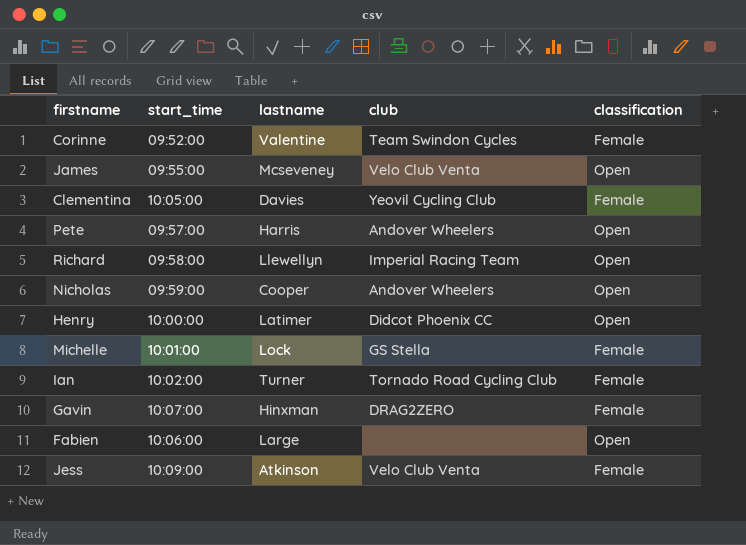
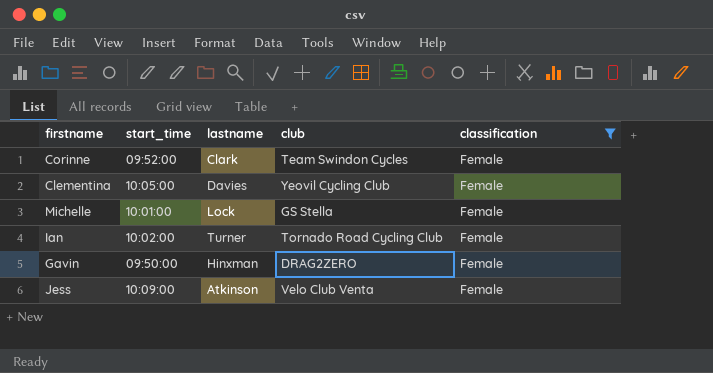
filter: none -> classification = Female
Corinne | lastname: Valentine -> Clark
Gavin | start_time: 10:07:00 -> 09:50:00

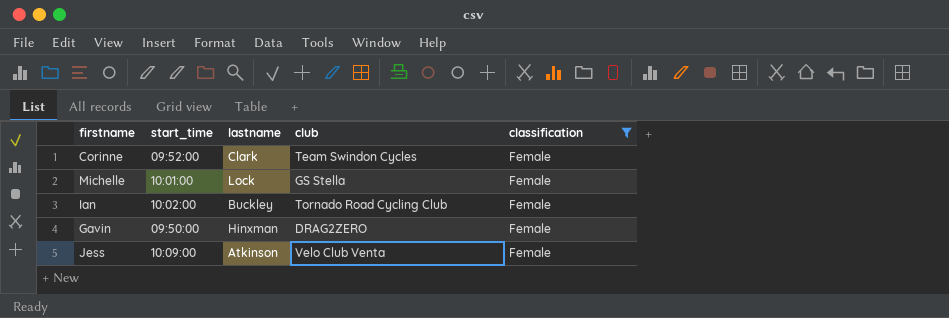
row Clementina: 10:05:00 | Davies | Yeovil Cycling Club | Female -> none
Ian | lastname: Turner -> Buckley

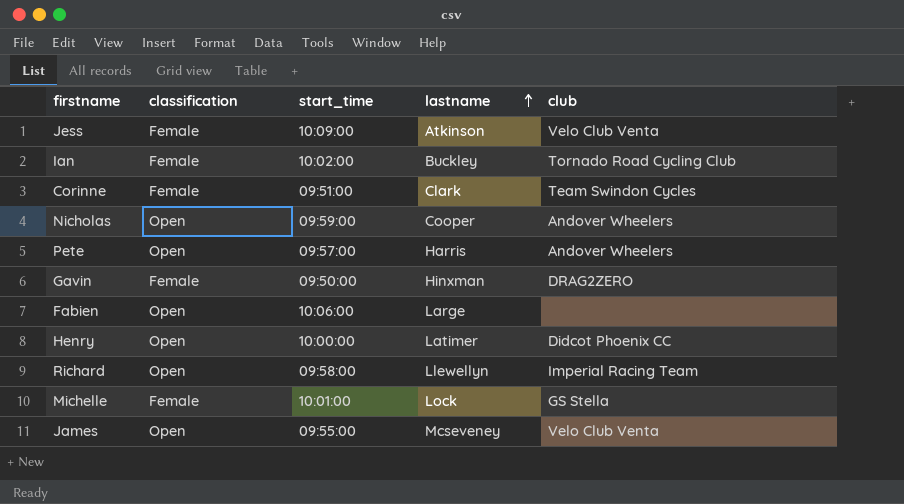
filter: classification = Female -> none
row order: none -> lastname ascending
column classification | position: 5 -> 2
Corinne | start_time: 09:52:00 -> 09:51:00

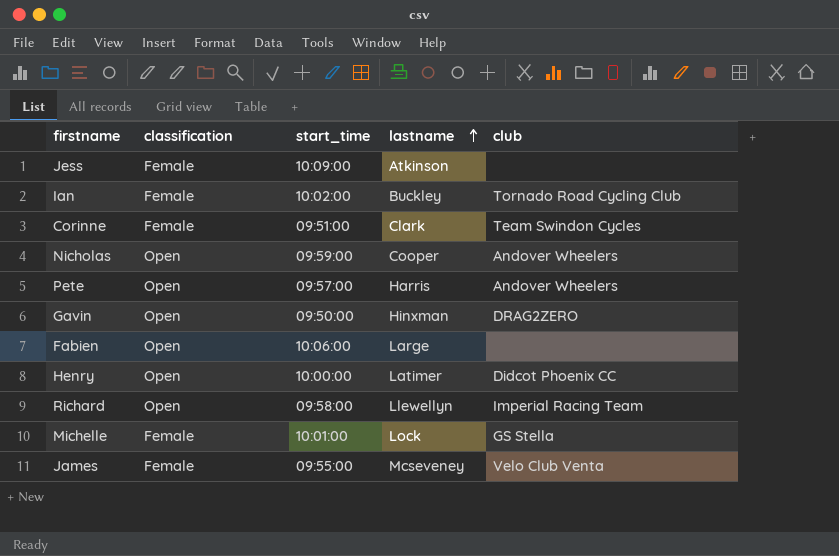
Jess | club: Velo Club Venta -> none
Gavin | classification: Female -> Open
James | classification: Open -> Female

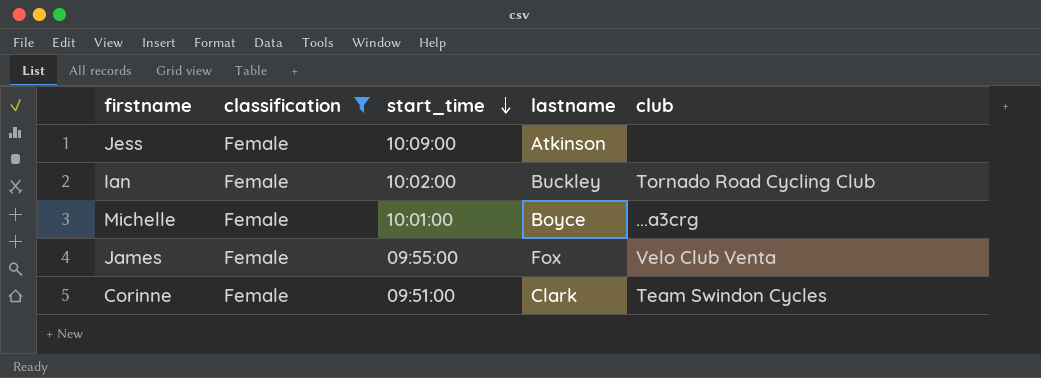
filter: none -> classification = Female
row order: lastname ascending -> start_time descending
Michelle | lastname: Lock -> Boyce
Michelle | club: GS Stella -> ...a3crg
James | lastname: Mcseveney -> Fox

